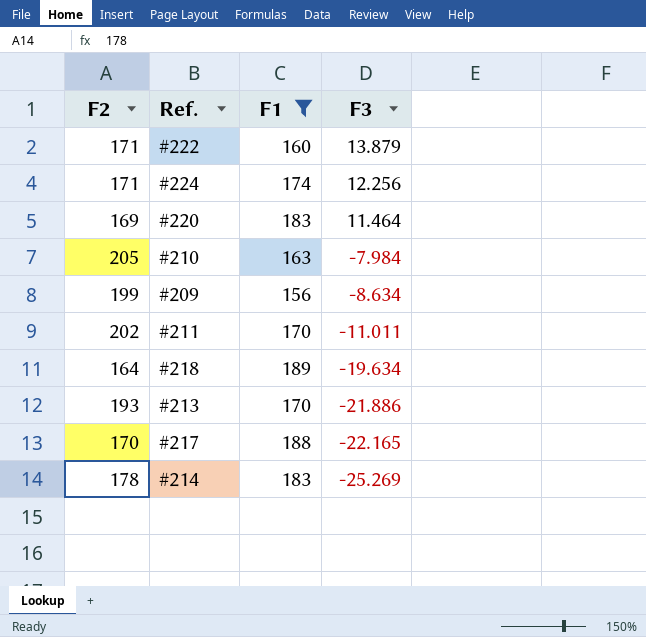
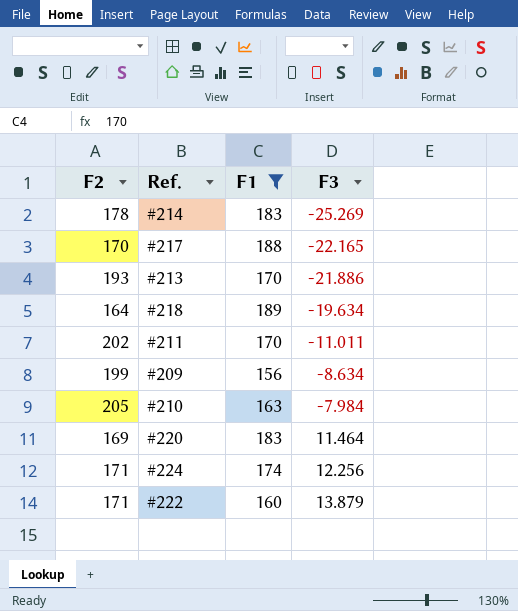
row order: F3 descending -> F3 ascending

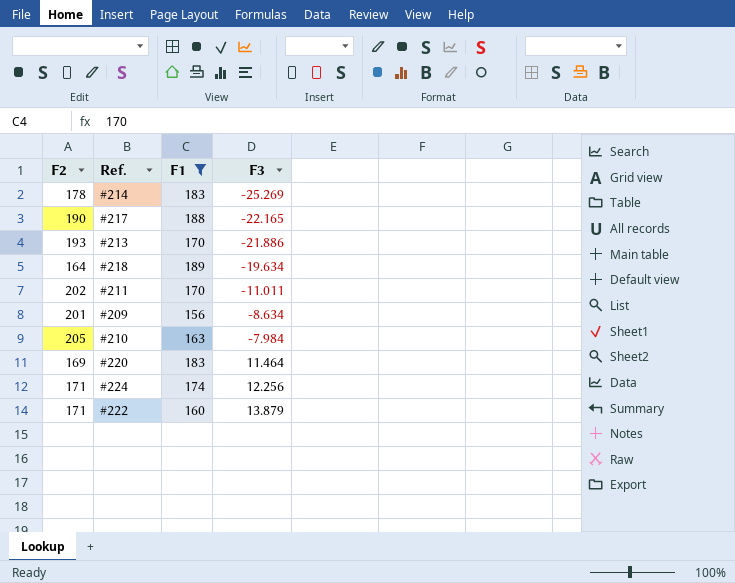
#217 | F2: 170 -> 190
#209 | F2: 199 -> 201

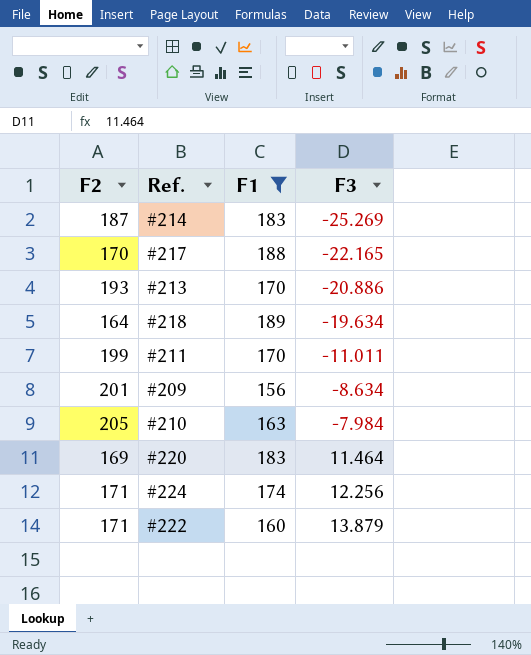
#214 | F2: 178 -> 187
#217 | F2: 190 -> 170
#213 | F3: -21.886 -> -20.886
#211 | F2: 202 -> 199

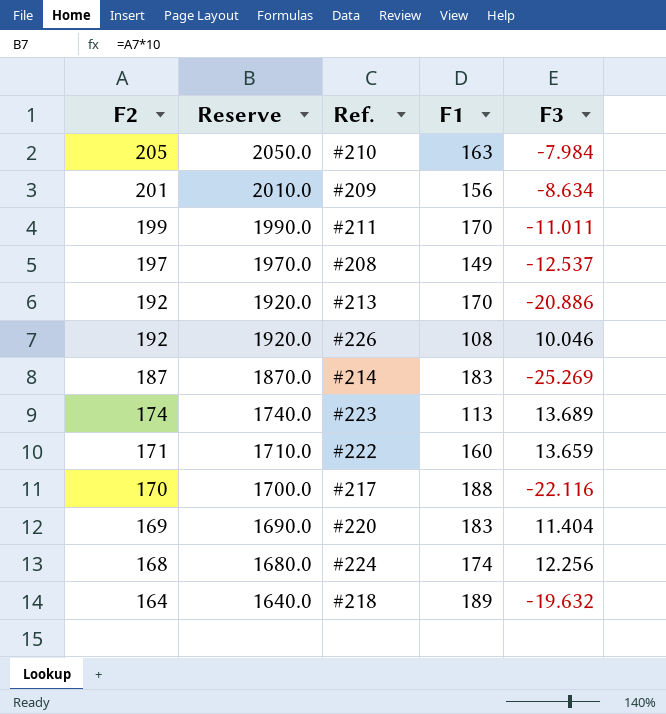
filter: F1 >= 156 -> none
row order: F3 ascending -> F2 descending
column Reserve | formula: none -> [F2] * 10
#213 | F2: 193 -> 192
#222 | F3: 13.879 -> 13.659
#217 | F3: -22.165 -> -22.116
#220 | F3: 11.464 -> 11.404
#224 | F2: 171 -> 168
#218 | F3: -19.634 -> -19.632

